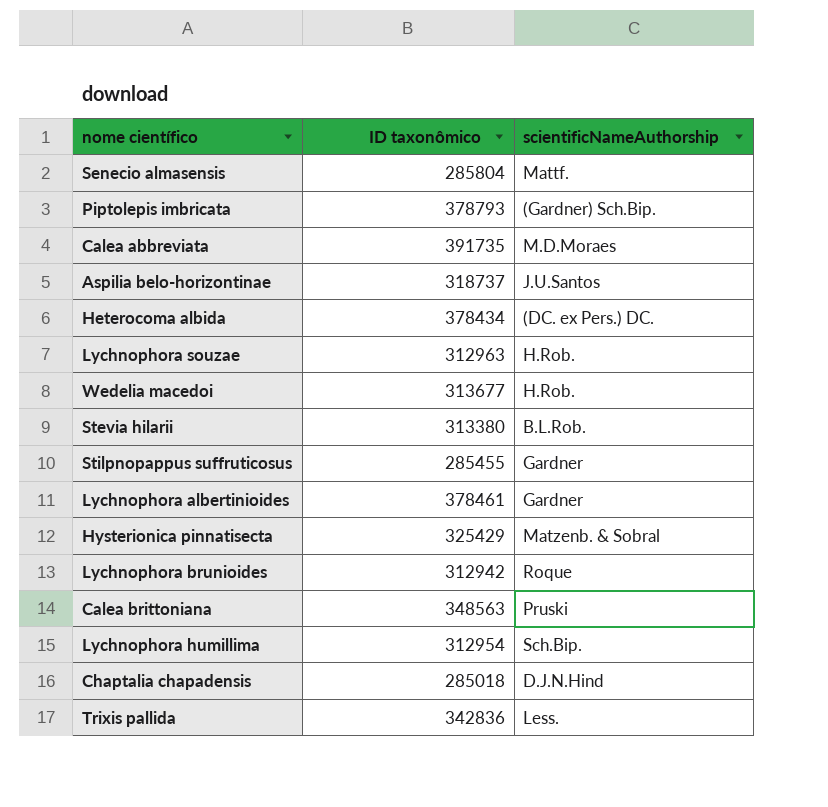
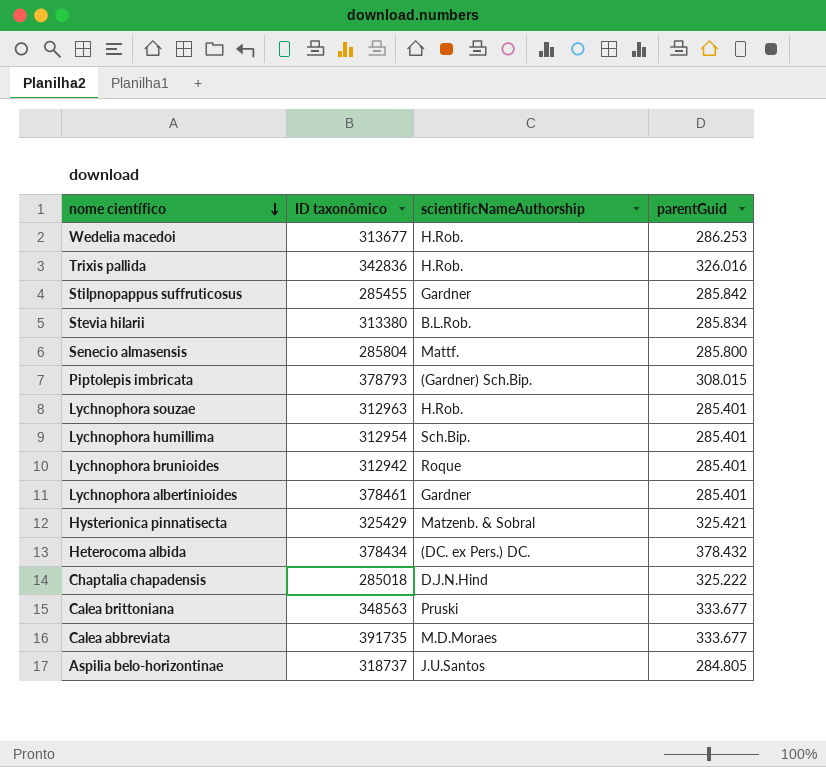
row order: none -> nome científico descending
column parentGuid | position: none -> 4
Trixis pallida | scientificNameAuthorship: Less. -> H.Rob.

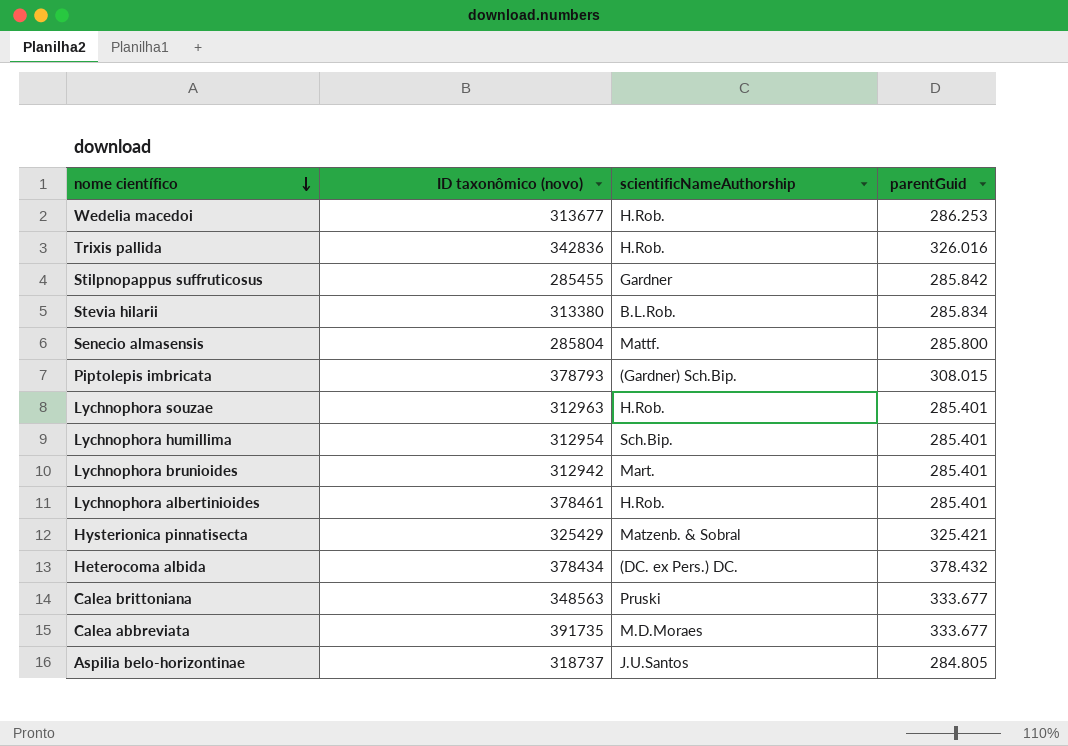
column name: ID taxonômico -> ID taxonômico (novo)
row Chaptalia chapadensis: 285018 | D.J.N.Hind | 325.222 -> none
Lychnophora brunioides | scientificNameAuthorship: Roque -> Mart.
Lychnophora albertinioides | scientificNameAuthorship: Gardner -> H.Rob.

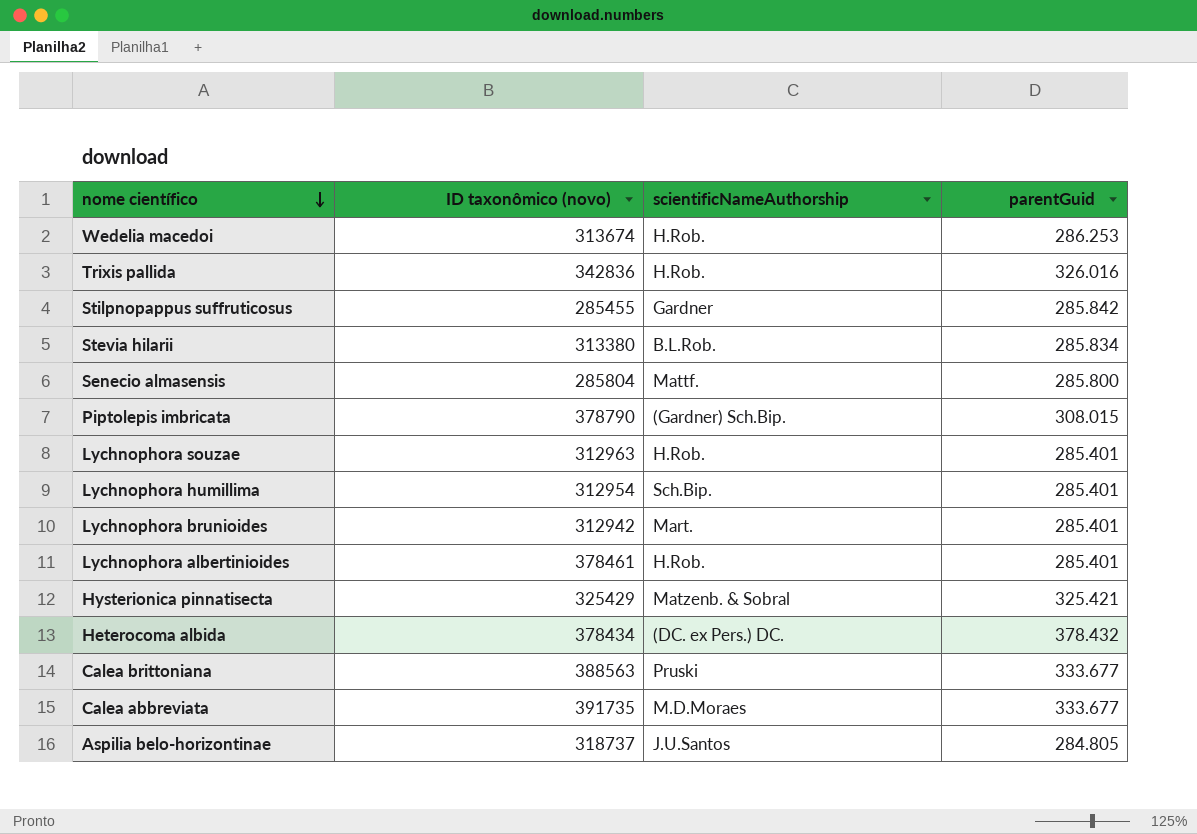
Wedelia macedoi | ID taxonômico (novo): 313677 -> 313674
Piptolepis imbricata | ID taxonômico (novo): 378793 -> 378790
Calea brittoniana | ID taxonômico (novo): 348563 -> 388563

